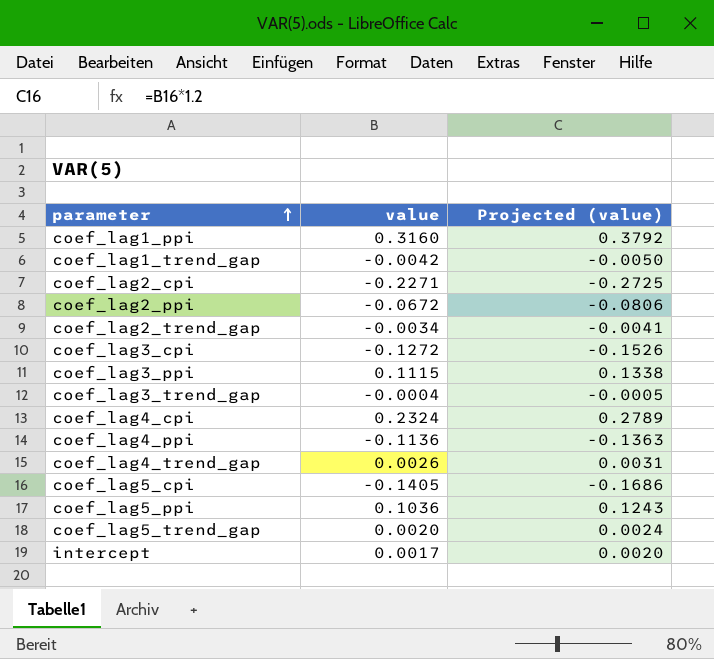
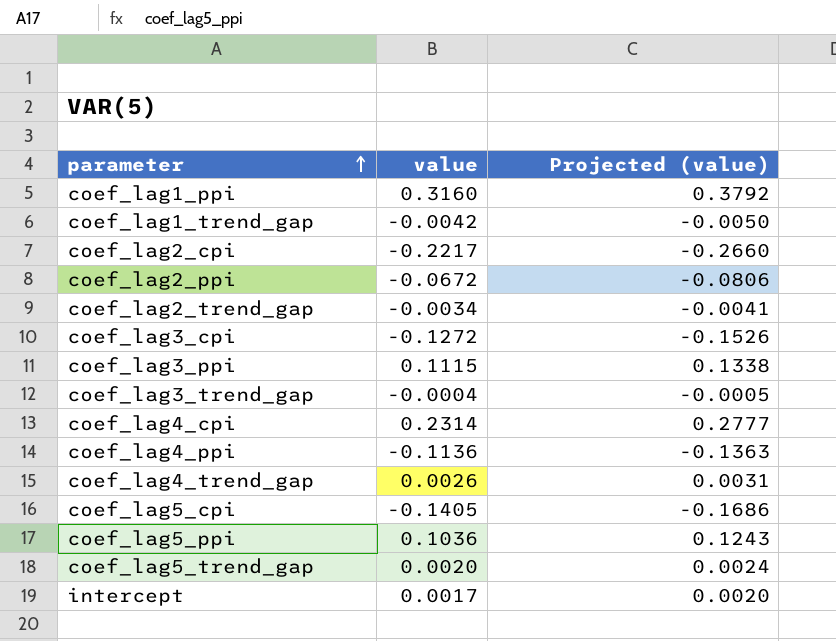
coef_lag2_cpi | value: -0.2271 -> -0.2217
coef_lag2_cpi | Projected (value): -0.2725 -> -0.2660
coef_lag4_cpi | value: 0.2324 -> 0.2314
coef_lag4_cpi | Projected (value): 0.2789 -> 0.2777

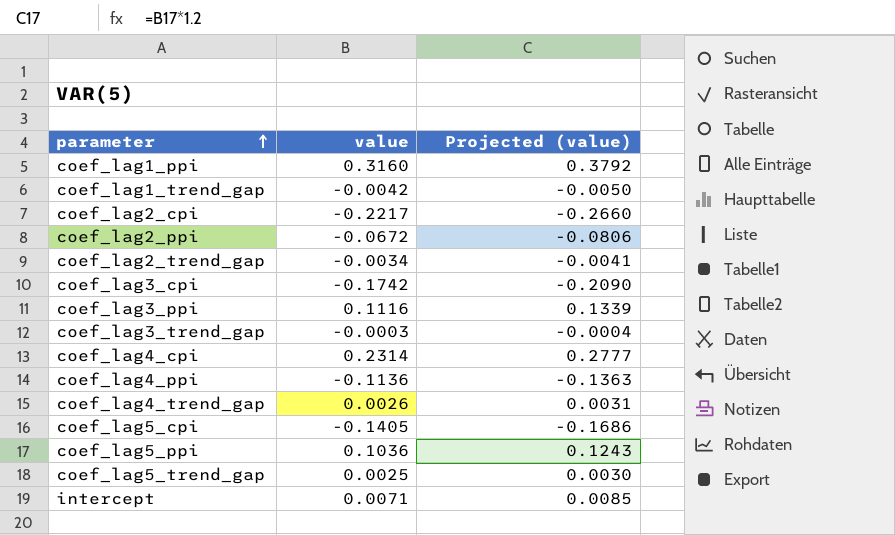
coef_lag3_cpi | value: -0.1272 -> -0.1742
coef_lag3_cpi | Projected (value): -0.1526 -> -0.2090
coef_lag3_ppi | value: 0.1115 -> 0.1116
coef_lag3_ppi | Projected (value): 0.1338 -> 0.1339
coef_lag3_trend_gap | value: -0.0004 -> -0.0003
coef_lag3_trend_gap | Projected (value): -0.0005 -> -0.0004
coef_lag5_trend_gap | value: 0.0020 -> 0.0025
coef_lag5_trend_gap | Projected (value): 0.0024 -> 0.0030
intercept | value: 0.0017 -> 0.0071
intercept | Projected (value): 0.0020 -> 0.0085

